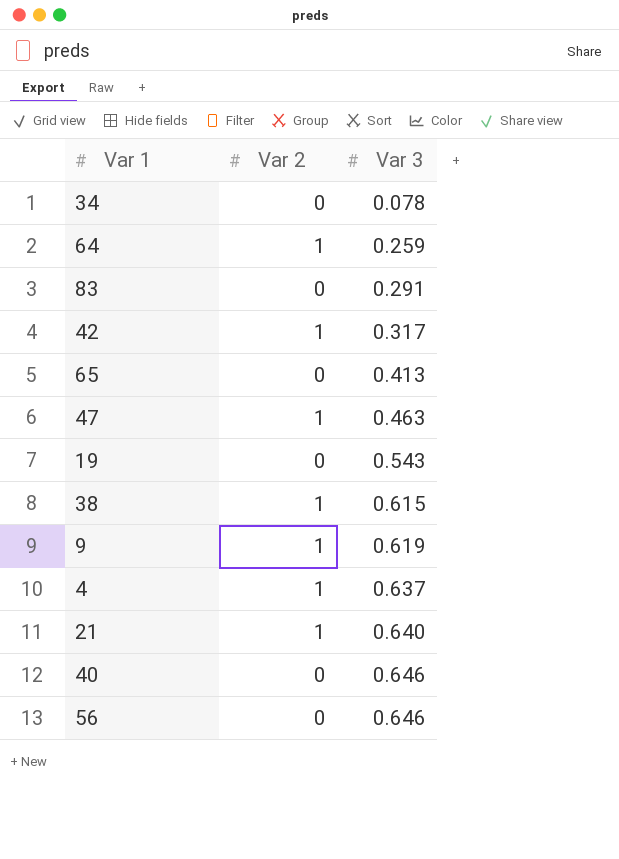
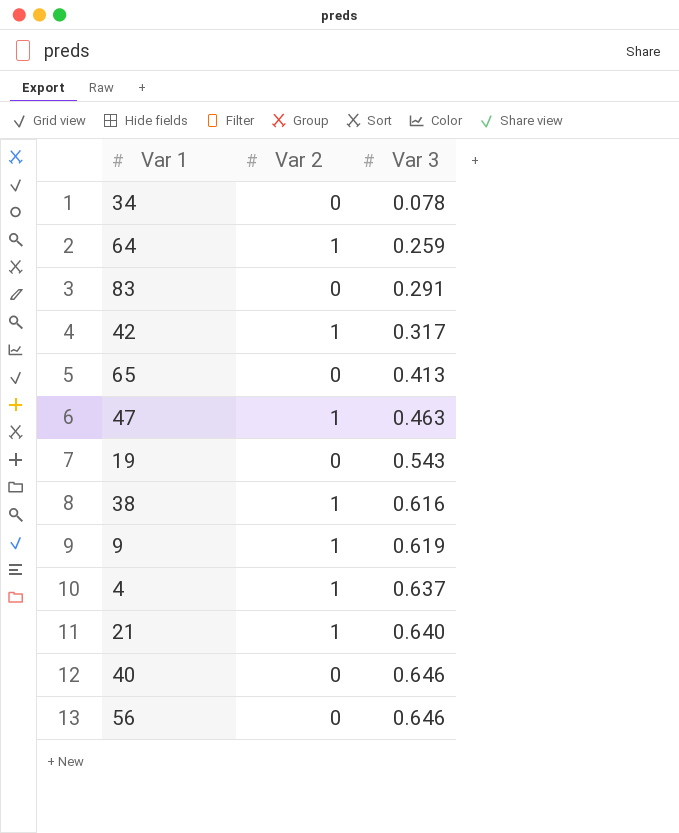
38 | Var 3: 0.615 -> 0.616

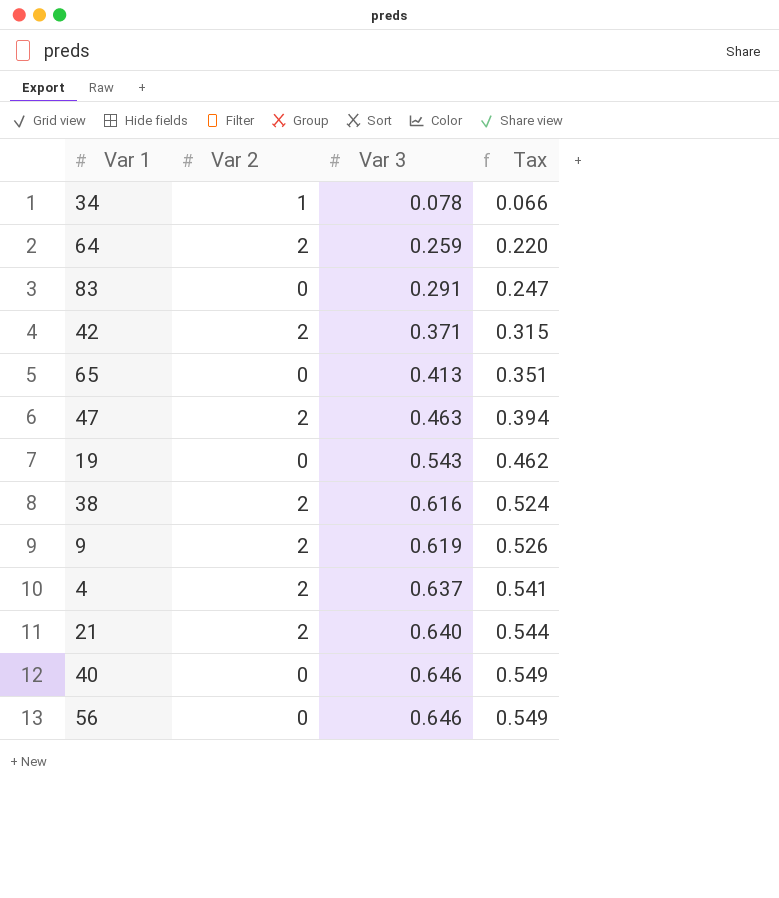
column Tax | formula: none -> [Var 3] * 0.85
34 | Var 2: 0 -> 1
64 | Var 2: 1 -> 2
42 | Var 2: 1 -> 2
42 | Var 3: 0.317 -> 0.371
47 | Var 2: 1 -> 2
38 | Var 2: 1 -> 2
9 | Var 2: 1 -> 2
4 | Var 2: 1 -> 2
21 | Var 2: 1 -> 2

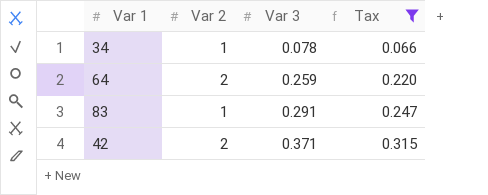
filter: none -> Tax <= 0.315
83 | Var 2: 0 -> 1

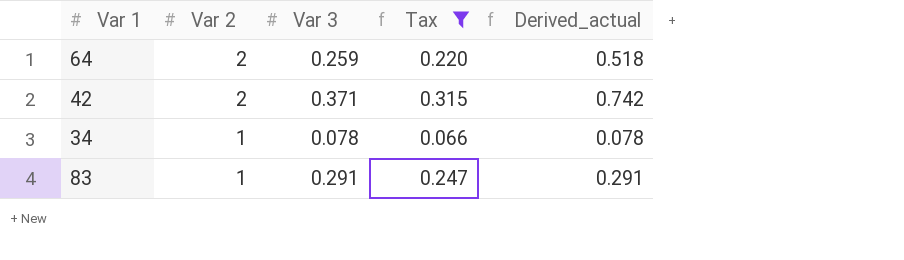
row order: Var 3 ascending -> Var 2 descending
column Derived_actual | formula: none -> [Var 2] * [Var 3]

